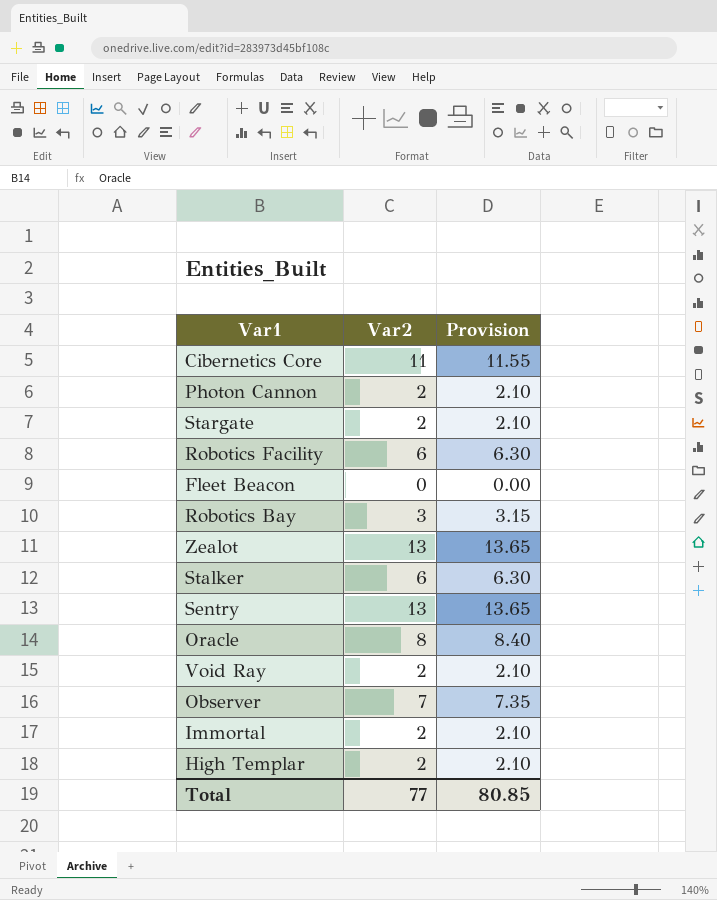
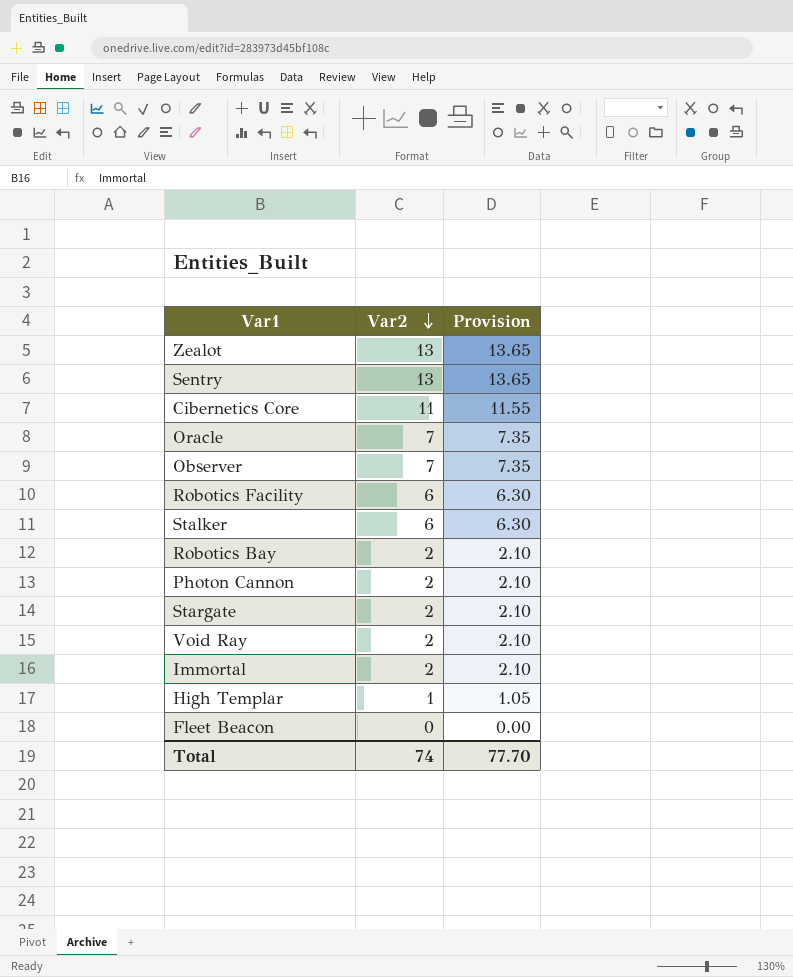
row order: none -> Var2 descending
Oracle | Var2: 8 -> 7
Oracle | Provision: 8.40 -> 7.35
Robotics Bay | Var2: 3 -> 2
Robotics Bay | Provision: 3.15 -> 2.10
High Templar | Var2: 2 -> 1
High Templar | Provision: 2.10 -> 1.05
Total | Var2: 77 -> 74
Total | Provision: 80.85 -> 77.70

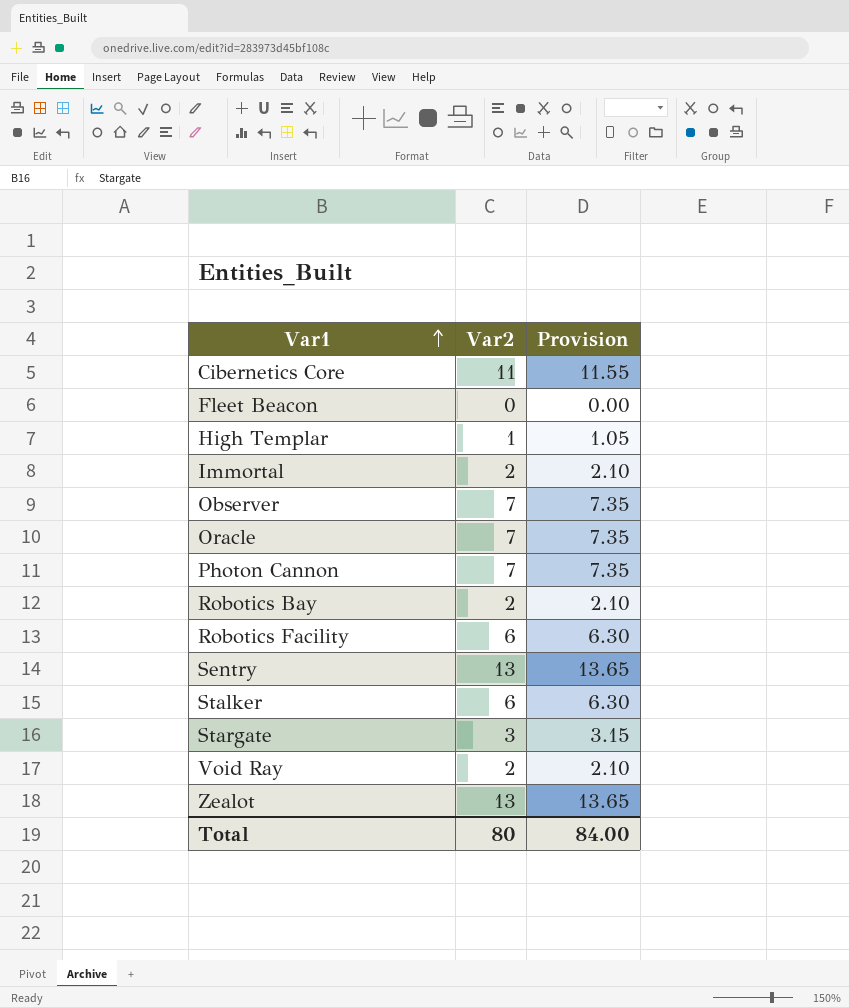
row order: Var2 descending -> Var1 ascending
Photon Cannon | Var2: 2 -> 7
Photon Cannon | Provision: 2.10 -> 7.35
Stargate | Var2: 2 -> 3
Stargate | Provision: 2.10 -> 3.15
Total | Var2: 74 -> 80
Total | Provision: 77.70 -> 84.00

